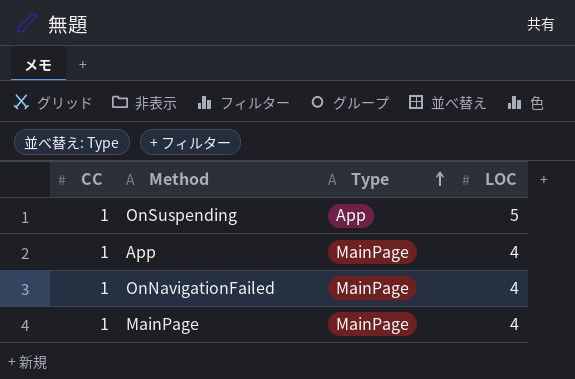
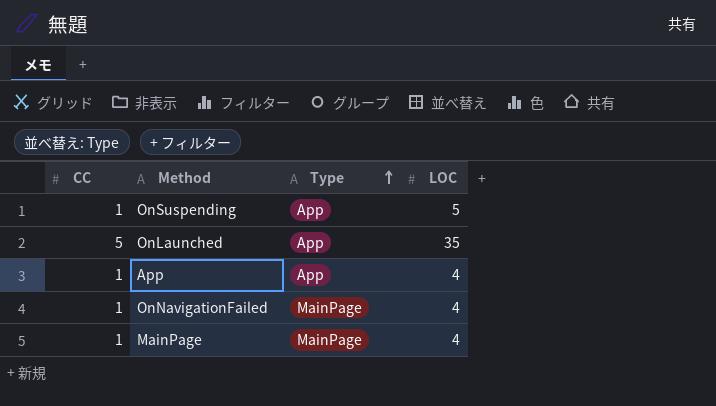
row OnLaunched: none -> 5 | App | 35
App | Type: MainPage -> App

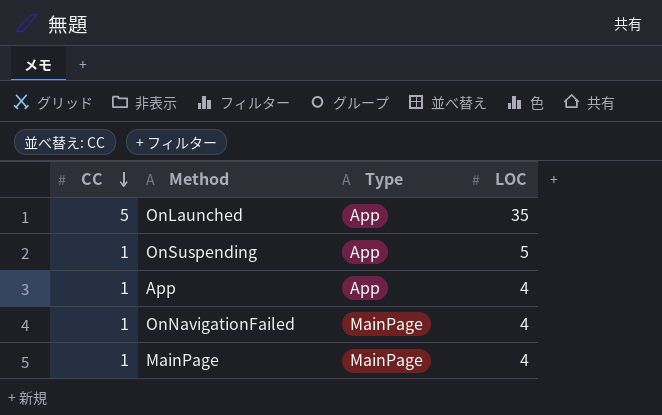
row order: Type ascending -> CC descending

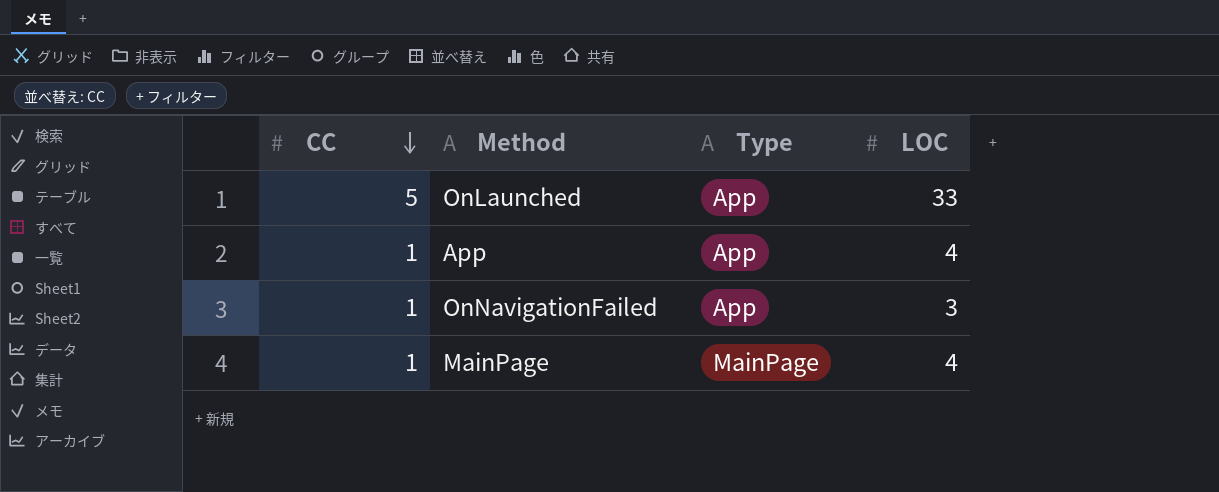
row OnSuspending: 1 | App | 5 -> none
OnLaunched | LOC: 35 -> 33
OnNavigationFailed | Type: MainPage -> App
OnNavigationFailed | LOC: 4 -> 3

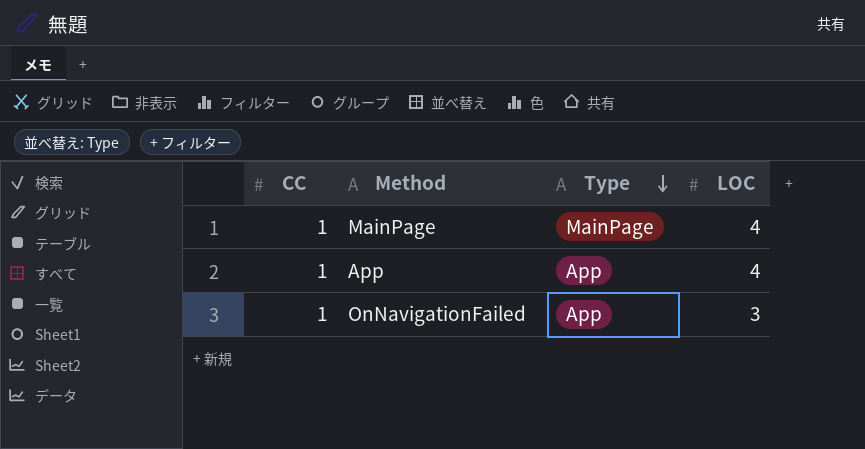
row order: CC descending -> Type descending
row OnLaunched: 5 | App | 33 -> none

